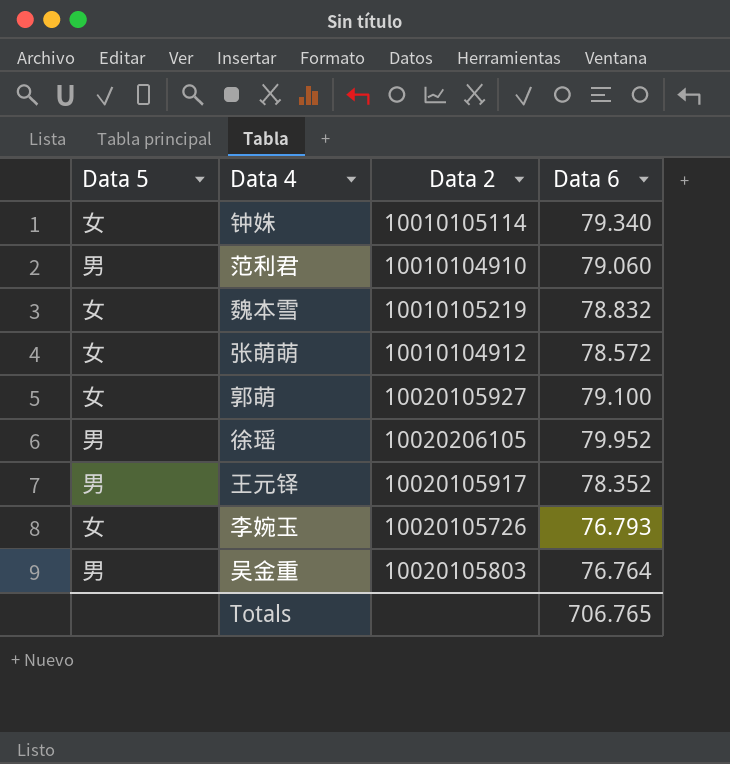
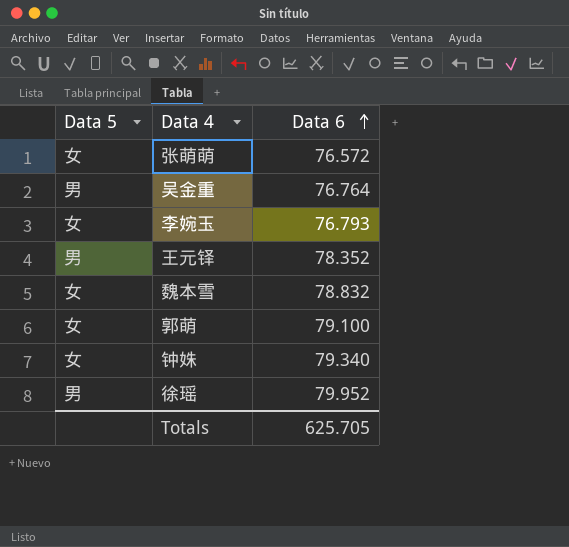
row order: none -> Data 6 ascending
column Data 2 | position: 3 -> none
row 范利君: 男 | 10010104910 | 79.060 -> none
张萌萌 | Data 6: 78.572 -> 76.572
Totals | Data 6: 706.765 -> 625.705

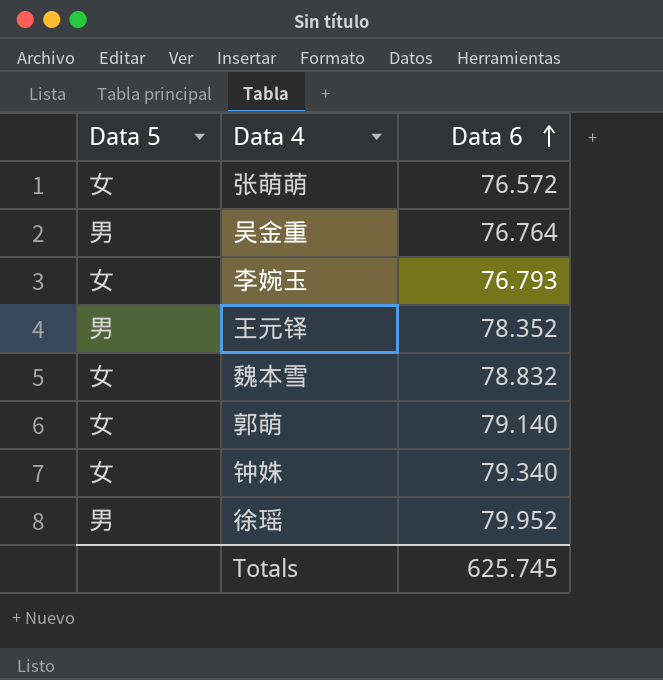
郭萌 | Data 6: 79.100 -> 79.140
Totals | Data 6: 625.705 -> 625.745

